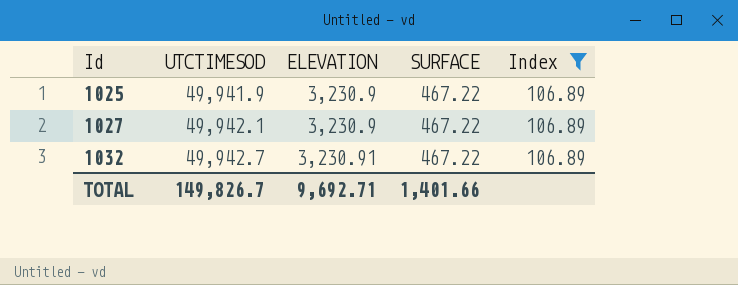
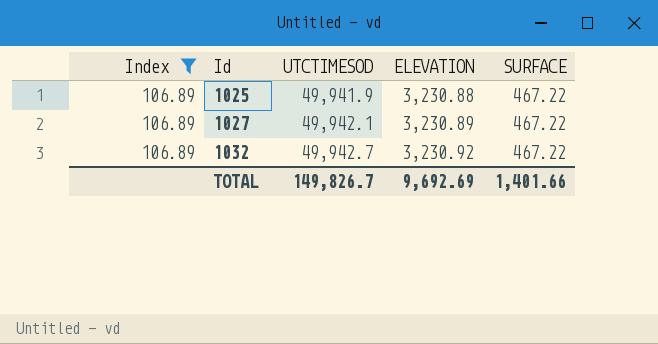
column Index | position: 5 -> 1
1025 | ELEVATION: 3,230.9 -> 3,230.88
1027 | ELEVATION: 3,230.9 -> 3,230.89
1032 | ELEVATION: 3,230.91 -> 3,230.92
TOTAL | ELEVATION: 9,692.71 -> 9,692.69

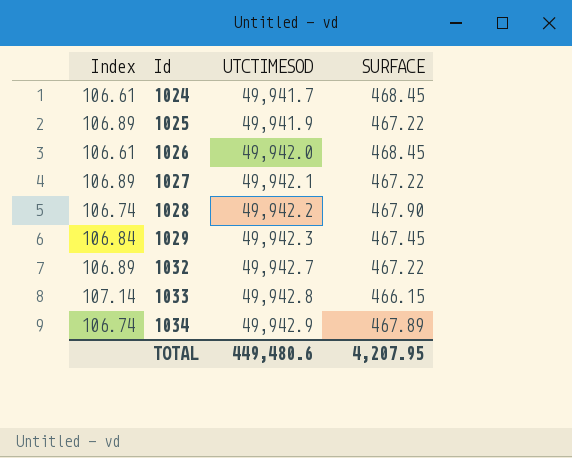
filter: Index = 106.89 -> none
column ELEVATION | position: 4 -> none
TOTAL | UTCTIMESOD: 149,826.7 -> 449,480.6
TOTAL | SURFACE: 1,401.66 -> 4,207.95

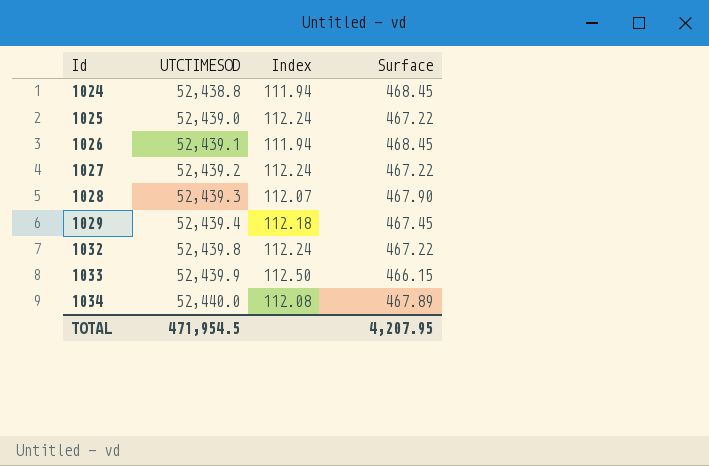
column Index | position: 1 -> 3
column name: SURFACE -> Surface
1024 | UTCTIMESOD: 49,941.7 -> 52,438.8
1024 | Index: 106.61 -> 111.94
1025 | UTCTIMESOD: 49,941.9 -> 52,439.0
1025 | Index: 106.89 -> 112.24
1026 | UTCTIMESOD: 49,942.0 -> 52,439.1
1026 | Index: 106.61 -> 111.94
1027 | UTCTIMESOD: 49,942.1 -> 52,439.2
1027 | Index: 106.89 -> 112.24
1028 | UTCTIMESOD: 49,942.2 -> 52,439.3
1028 | Index: 106.74 -> 112.07
1029 | UTCTIMESOD: 49,942.3 -> 52,439.4
1029 | Index: 106.84 -> 112.18
1032 | UTCTIMESOD: 49,942.7 -> 52,439.8
1032 | Index: 106.89 -> 112.24
1033 | UTCTIMESOD: 49,942.8 -> 52,439.9
1033 | Index: 107.14 -> 112.50
1034 | UTCTIMESOD: 49,942.9 -> 52,440.0
1034 | Index: 106.74 -> 112.08
TOTAL | UTCTIMESOD: 449,480.6 -> 471,954.5

